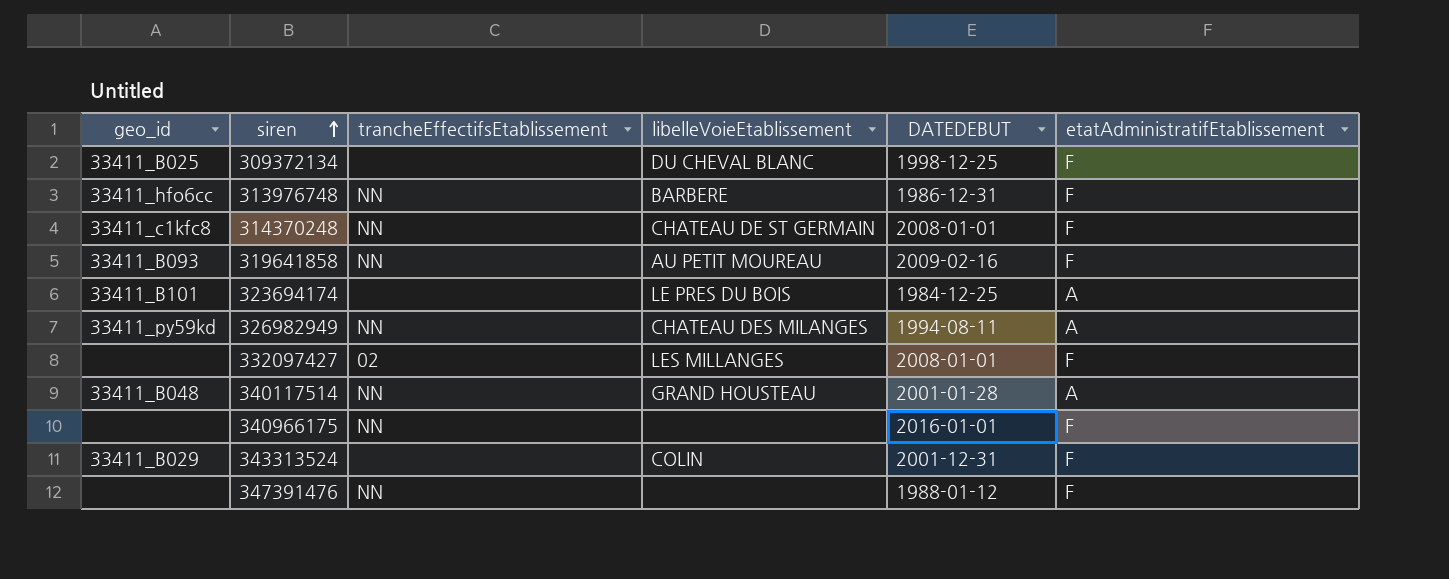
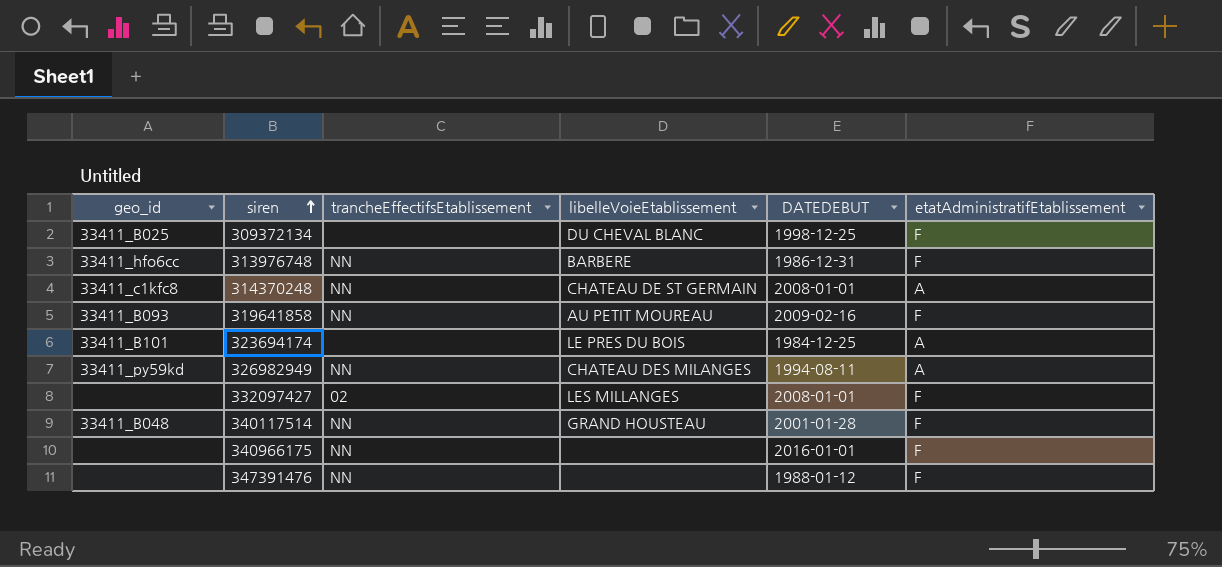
row 343313524: 33411_B029 | none | COLIN | 2001-12-31 | F -> none
314370248 | etatAdministratifEtablissement: F -> A
340117514 | etatAdministratifEtablissement: A -> F

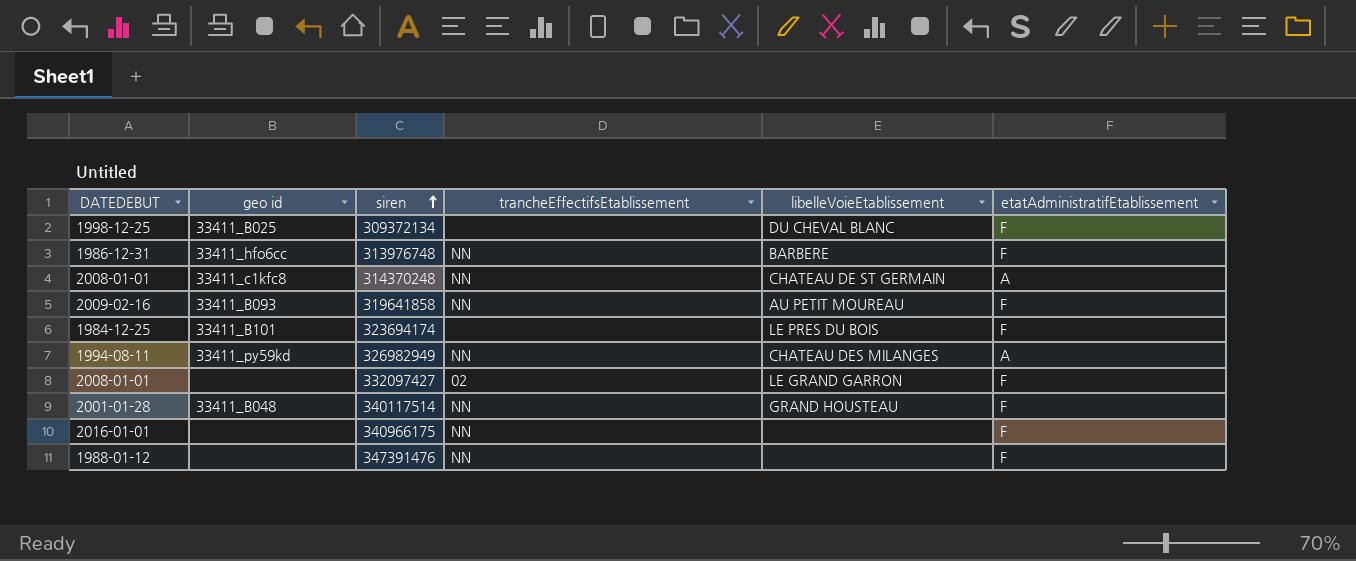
column DATEDEBUT | position: 5 -> 1
column name: geo_id -> geo id
323694174 | etatAdministratifEtablissement: A -> F
332097427 | libelleVoieEtablissement: LES MILLANGES -> LE GRAND GARRON

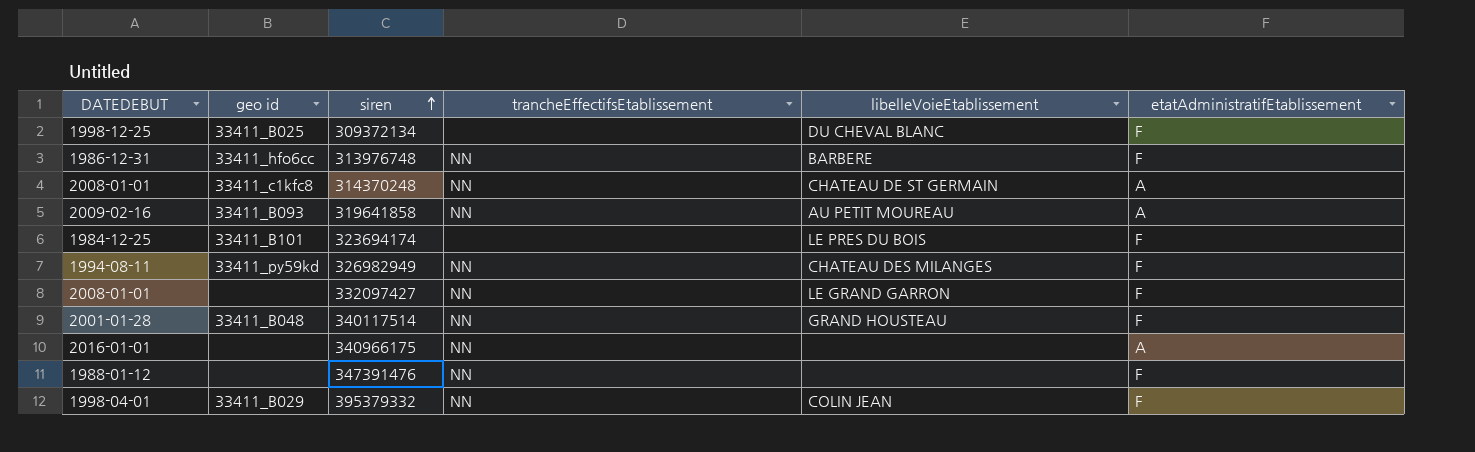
319641858 | etatAdministratifEtablissement: F -> A
326982949 | etatAdministratifEtablissement: A -> F
332097427 | trancheEffectifsEtablissement: 02 -> NN
340966175 | etatAdministratifEtablissement: F -> A
row 395379332: none -> 1998-04-01 | 33411_B029 | NN | COLIN JEAN | F

